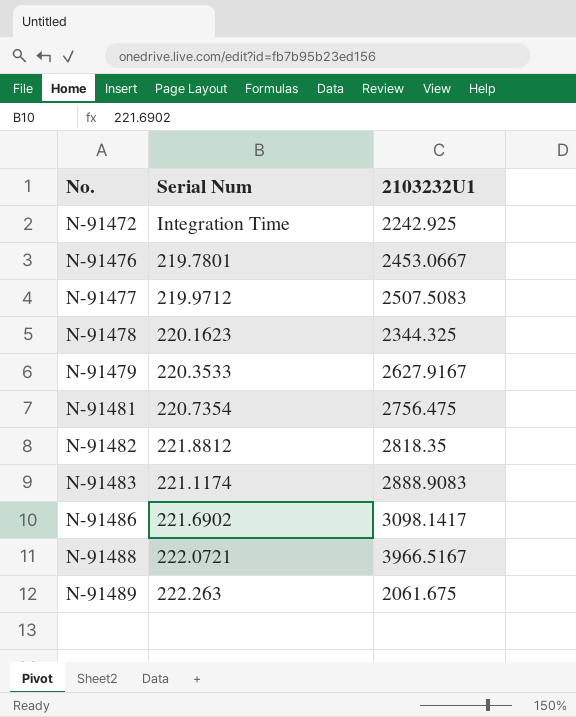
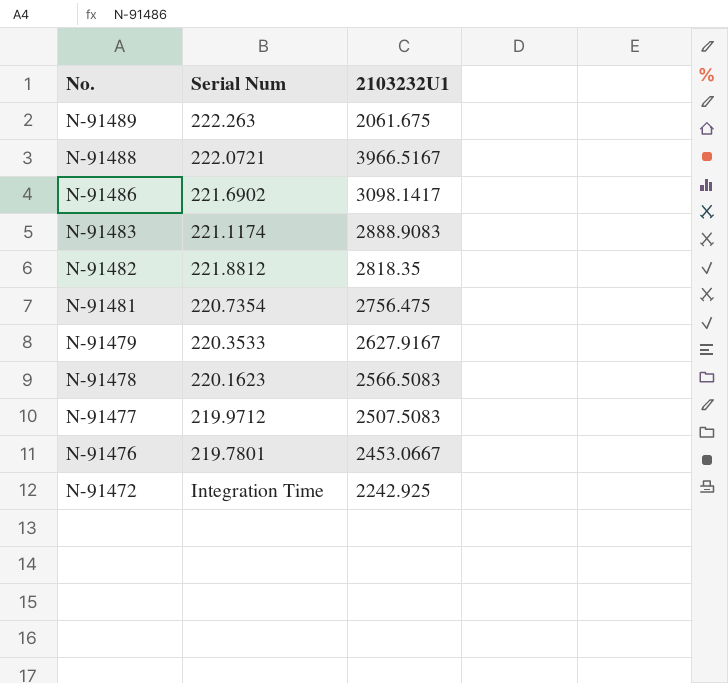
row order: No. ascending -> No. descending
N-91478 | 2103232U1: 2344.325 -> 2566.5083

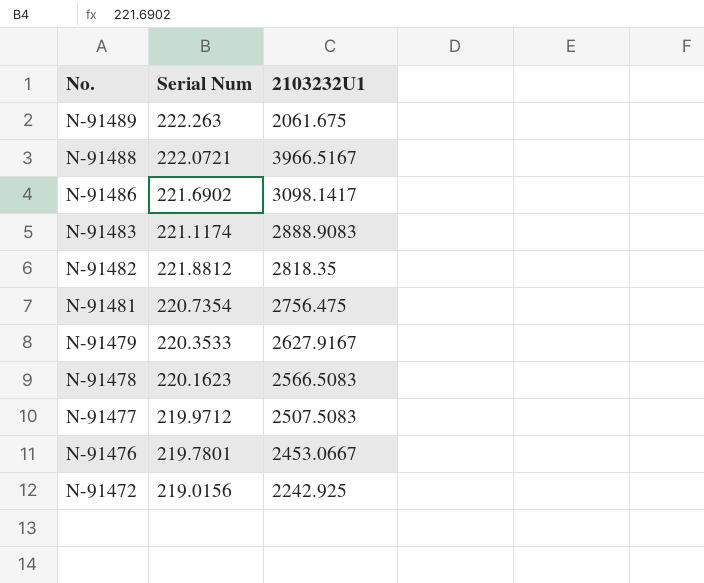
N-91472 | Serial Num: Integration Time -> 219.0156

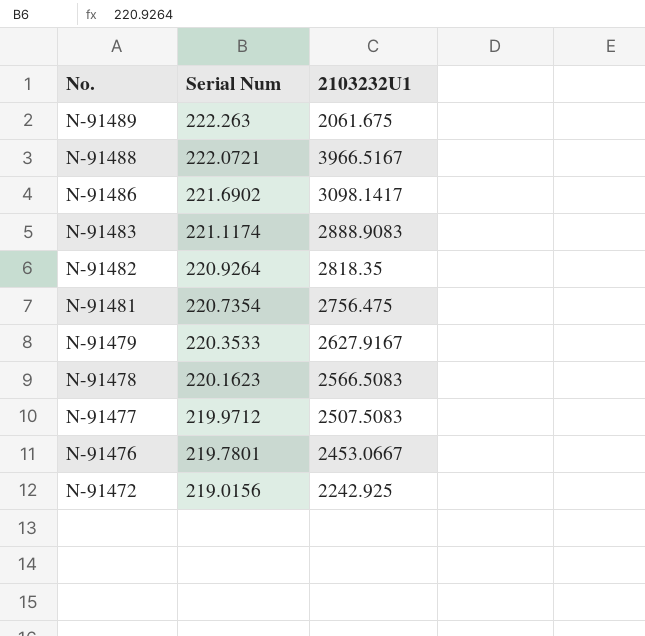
N-91482 | Serial Num: 221.8812 -> 220.9264

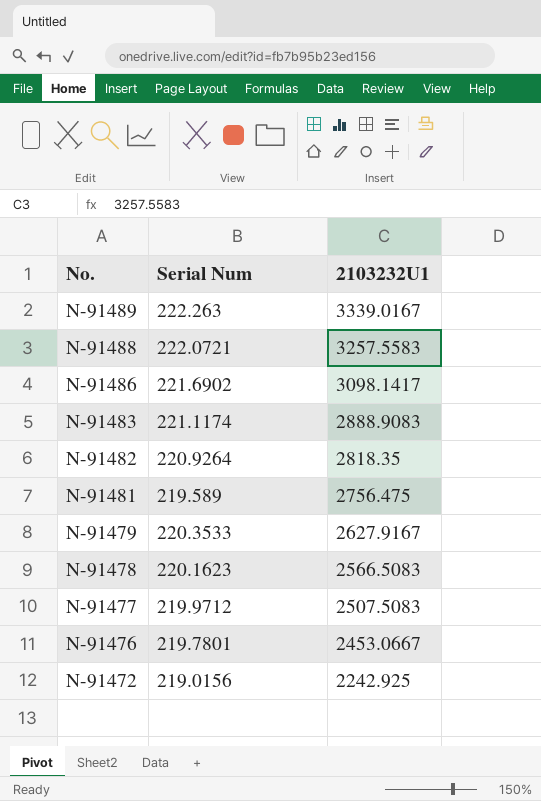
N-91489 | 2103232U1: 2061.675 -> 3339.0167
N-91488 | 2103232U1: 3966.5167 -> 3257.5583
N-91481 | Serial Num: 220.7354 -> 219.589

